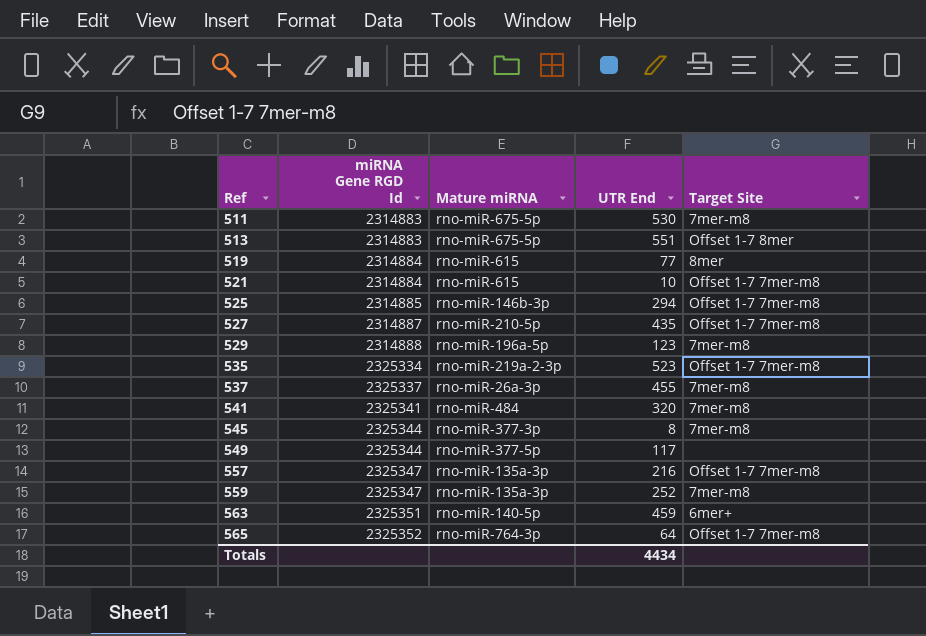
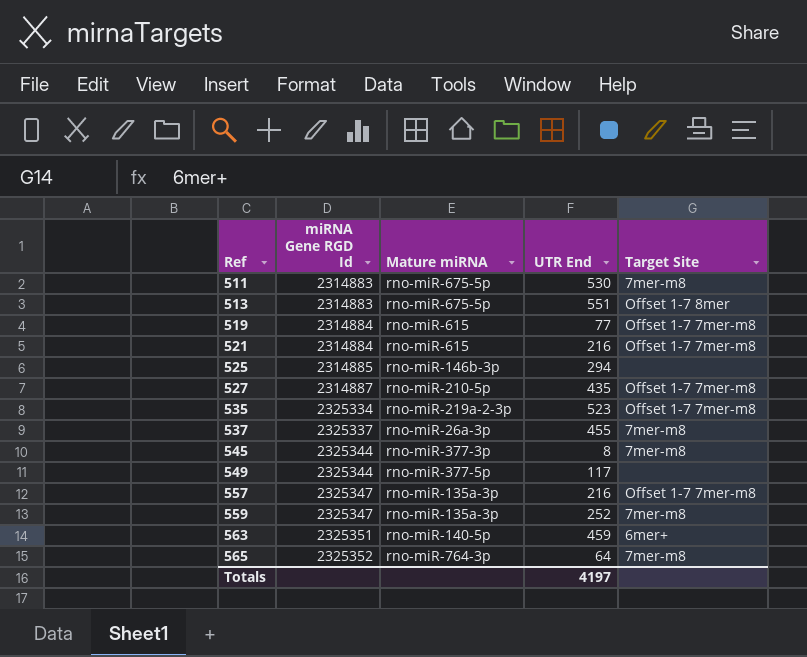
row 529: 2314888 | rno-miR-196a-5p | 123 | 7mer-m8 -> none
row 541: 2325341 | rno-miR-484 | 320 | 7mer-m8 -> none
519 | Target Site: 8mer -> Offset 1-7 7mer-m8
521 | UTR End: 10 -> 216
525 | Target Site: Offset 1-7 7mer-m8 -> none
565 | Target Site: Offset 1-7 7mer-m8 -> 7mer-m8
Totals | UTR End: 4434 -> 4197

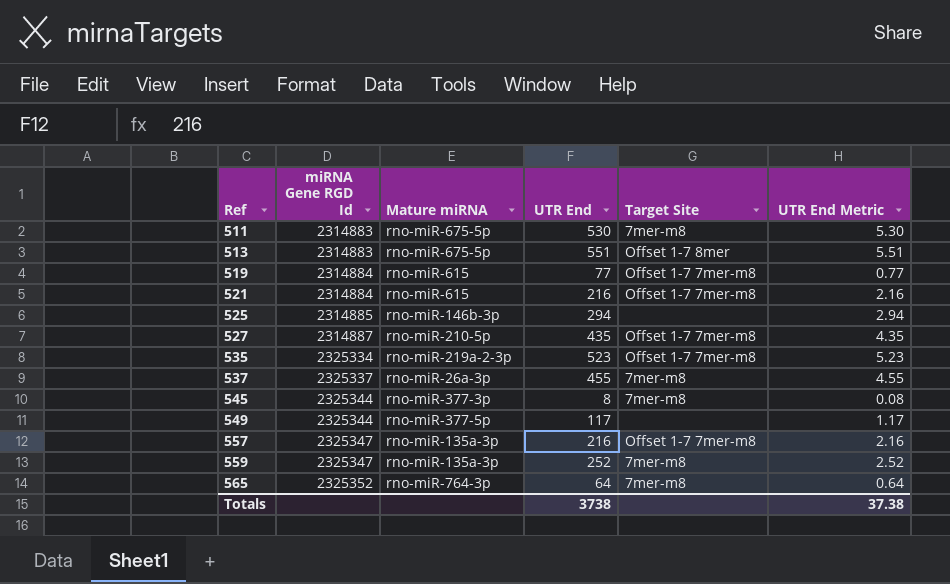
column UTR End Metric | formula: none -> [UTR End] * 0.01
row 563: 2325351 | rno-miR-140-5p | 459 | 6mer+ -> none
Totals | UTR End: 4197 -> 3738

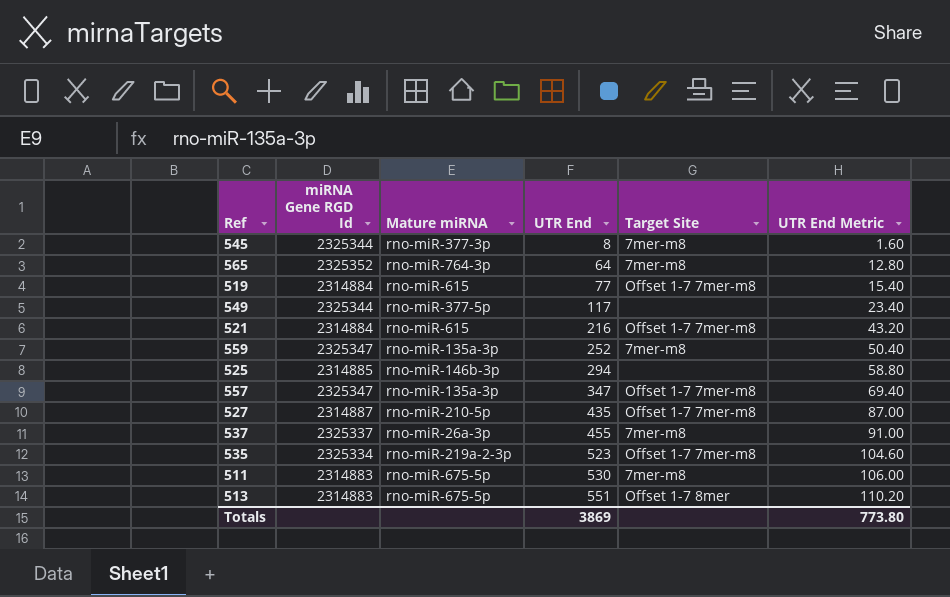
row order: Ref ascending -> UTR End ascending
column UTR End Metric | formula: [UTR End] * 0.01 -> [UTR End] * 0.2
557 | UTR End: 216 -> 347
Totals | UTR End: 3738 -> 3869
Totals | UTR End Metric: 37.38 -> 773.80

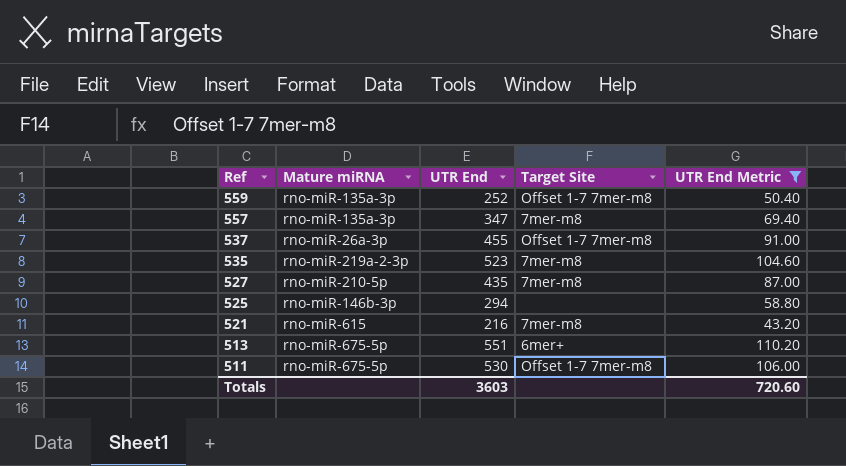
filter: none -> UTR End Metric >= 43.20
row order: UTR End ascending -> Ref descending
column miRNA Gene RGD Id | position: 2 -> none
559 | Target Site: 7mer-m8 -> Offset 1-7 7mer-m8
557 | Target Site: Offset 1-7 7mer-m8 -> 7mer-m8
537 | Target Site: 7mer-m8 -> Offset 1-7 7mer-m8
535 | Target Site: Offset 1-7 7mer-m8 -> 7mer-m8
527 | Target Site: Offset 1-7 7mer-m8 -> 7mer-m8
521 | Target Site: Offset 1-7 7mer-m8 -> 7mer-m8
513 | Target Site: Offset 1-7 8mer -> 6mer+
511 | Target Site: 7mer-m8 -> Offset 1-7 7mer-m8
Totals | UTR End: 3869 -> 3603
Totals | UTR End Metric: 773.80 -> 720.60

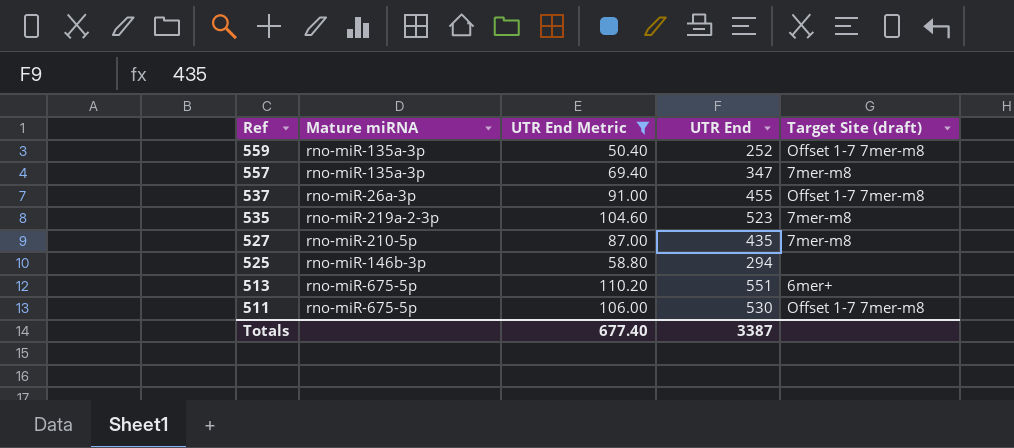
column UTR End Metric | position: 5 -> 3
column name: Target Site -> Target Site (draft)
row 521: rno-miR-615 | 216 | 7mer-m8 | 43.20 -> none
Totals | UTR End Metric: 720.60 -> 677.40
Totals | UTR End: 3603 -> 3387

